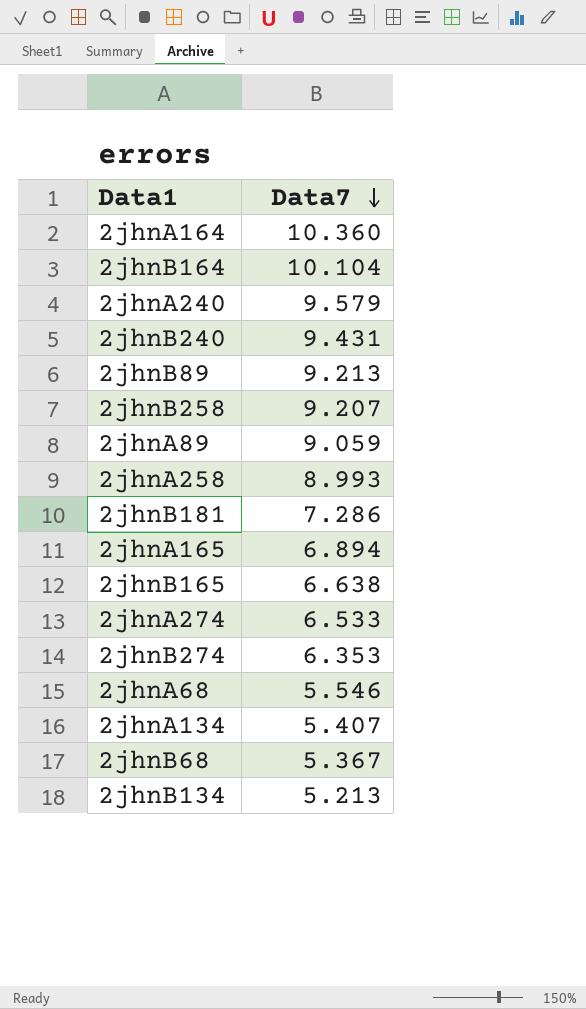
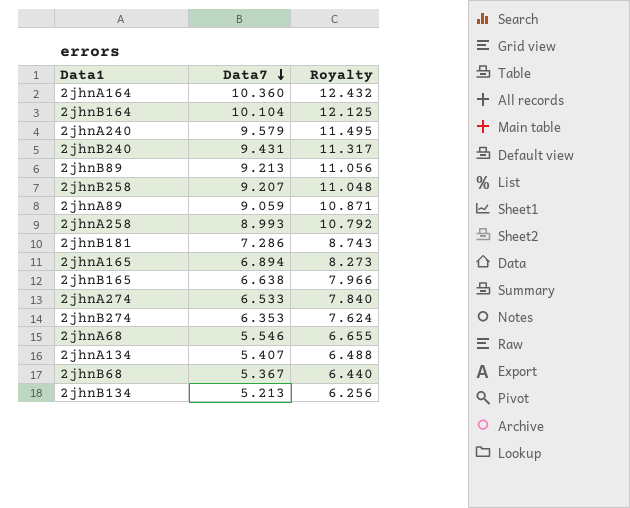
column Royalty | formula: none -> [Data7] * 1.2

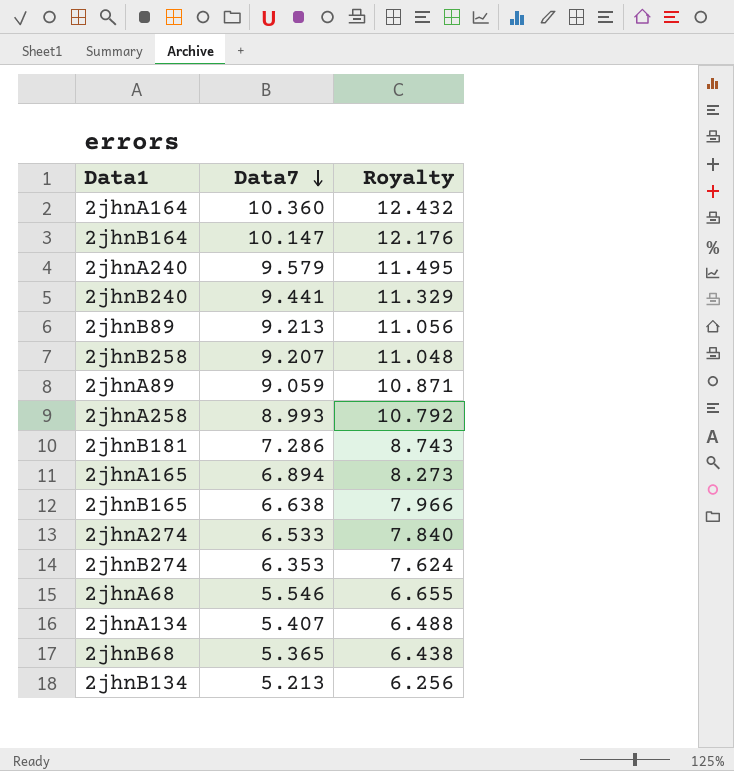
2jhnB164 | Data7: 10.104 -> 10.147
2jhnB164 | Royalty: 12.125 -> 12.176
2jhnB240 | Data7: 9.431 -> 9.441
2jhnB240 | Royalty: 11.317 -> 11.329
2jhnB68 | Data7: 5.367 -> 5.365
2jhnB68 | Royalty: 6.440 -> 6.438

